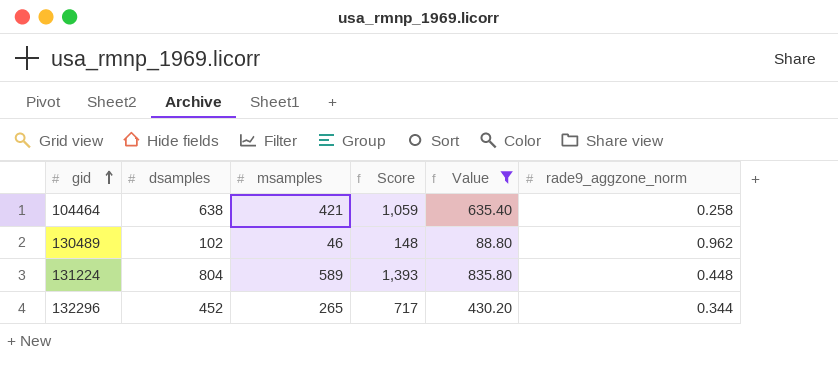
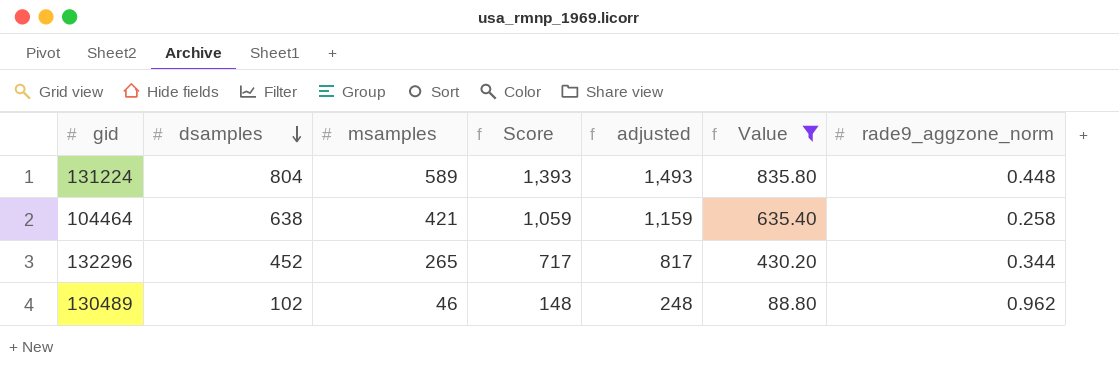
row order: gid ascending -> dsamples descending
column adjusted | formula: none -> [Score] + 100

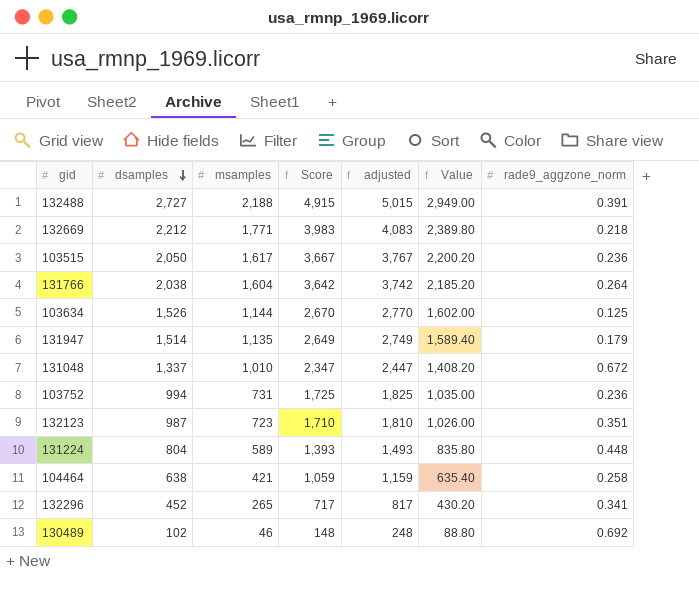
filter: Value <= 835.80 -> none
132296 | rade9_aggzone_norm: 0.344 -> 0.341
130489 | rade9_aggzone_norm: 0.962 -> 0.692

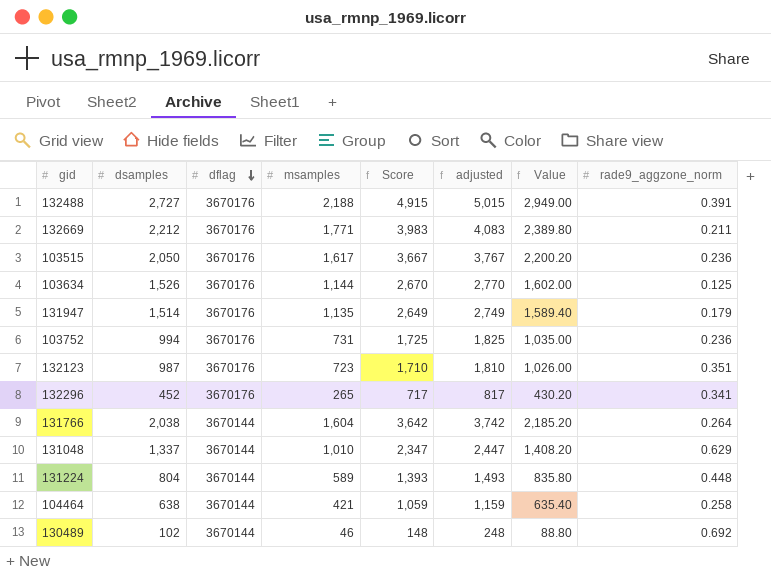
row order: dsamples descending -> dflag descending
column dflag | position: none -> 3
132669 | rade9_aggzone_norm: 0.218 -> 0.211
131048 | rade9_aggzone_norm: 0.672 -> 0.629

